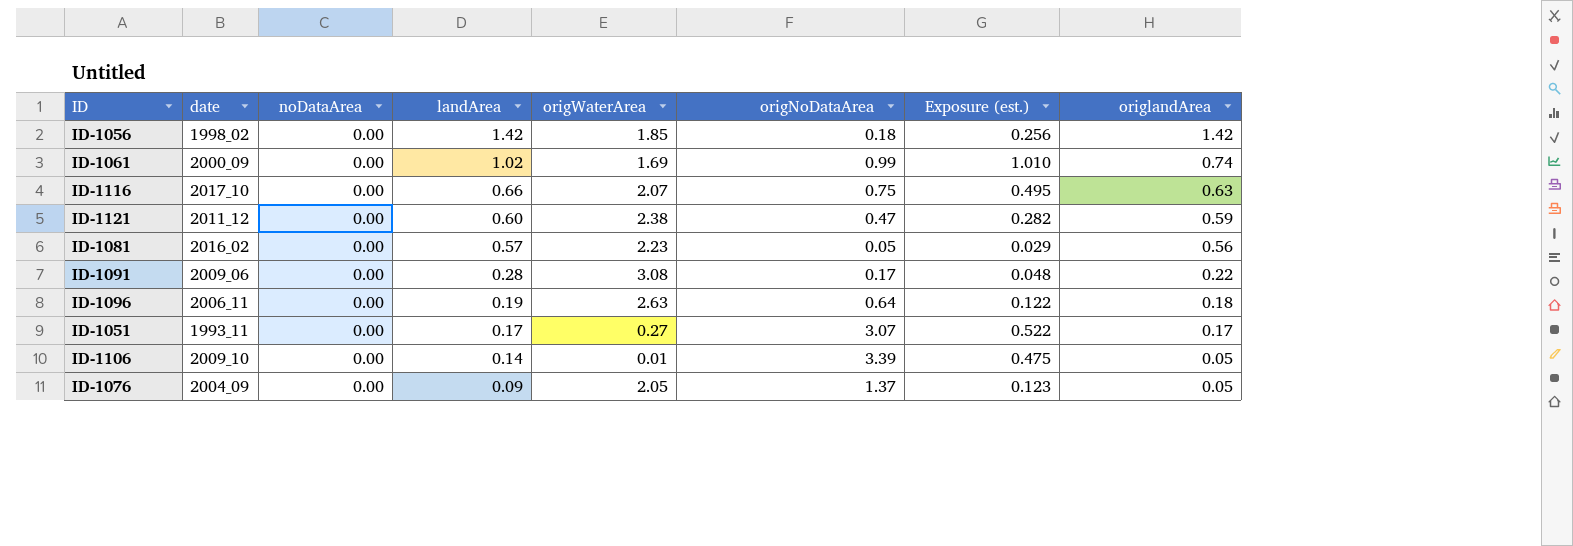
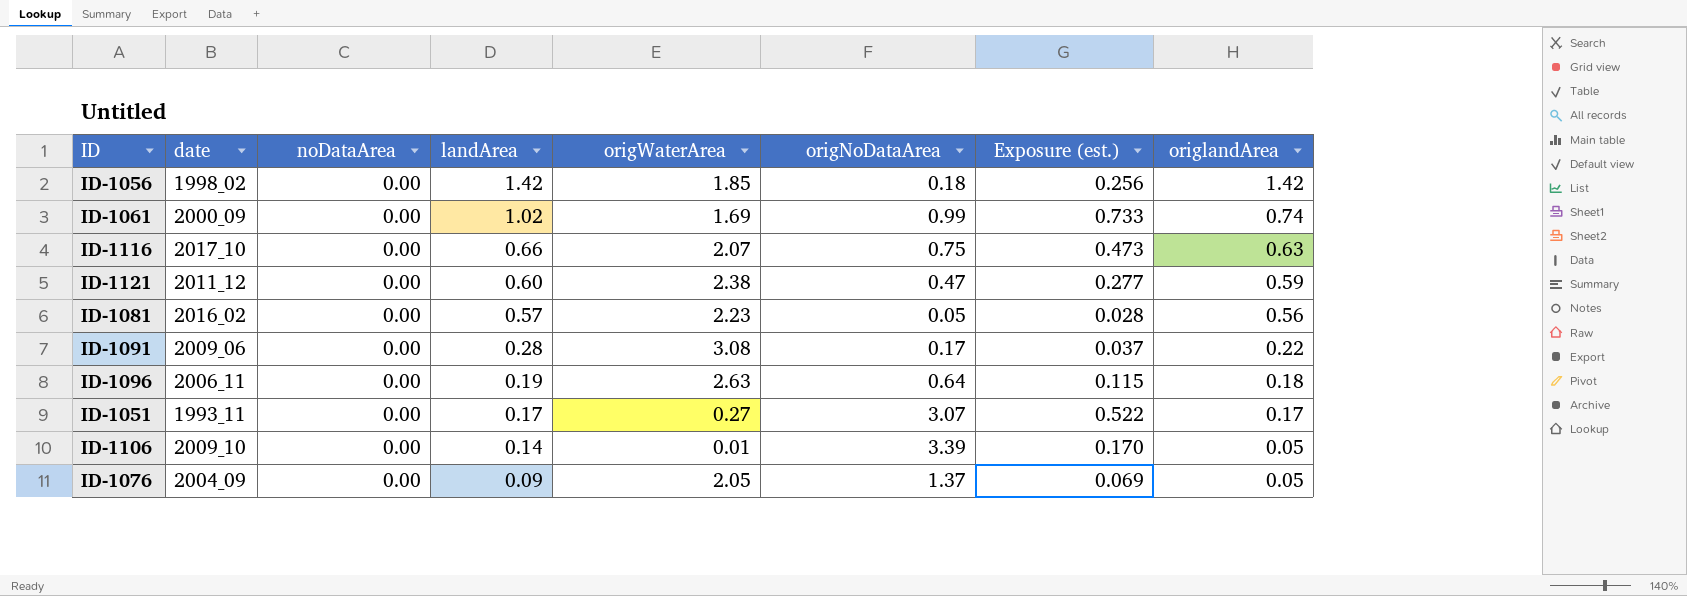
column Exposure (est.) | formula: [landArea] * [origNoDataArea] -> [origNoDataArea] * [origlandArea]

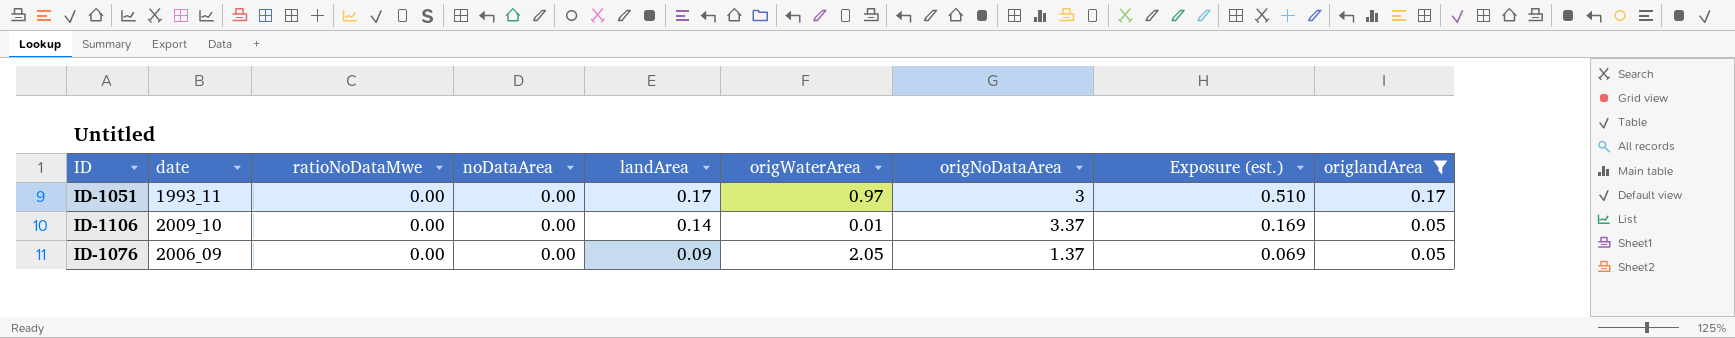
filter: none -> origlandArea <= 0.17
column ratioNoDataMwe | position: none -> 3
ID-1051 | origWaterArea: 0.27 -> 0.97
ID-1051 | origNoDataArea: 3.07 -> 3
ID-1051 | Exposure (est.): 0.522 -> 0.510
ID-1106 | origNoDataArea: 3.39 -> 3.37
ID-1106 | Exposure (est.): 0.170 -> 0.169
ID-1076 | date: 2004_09 -> 2006_09

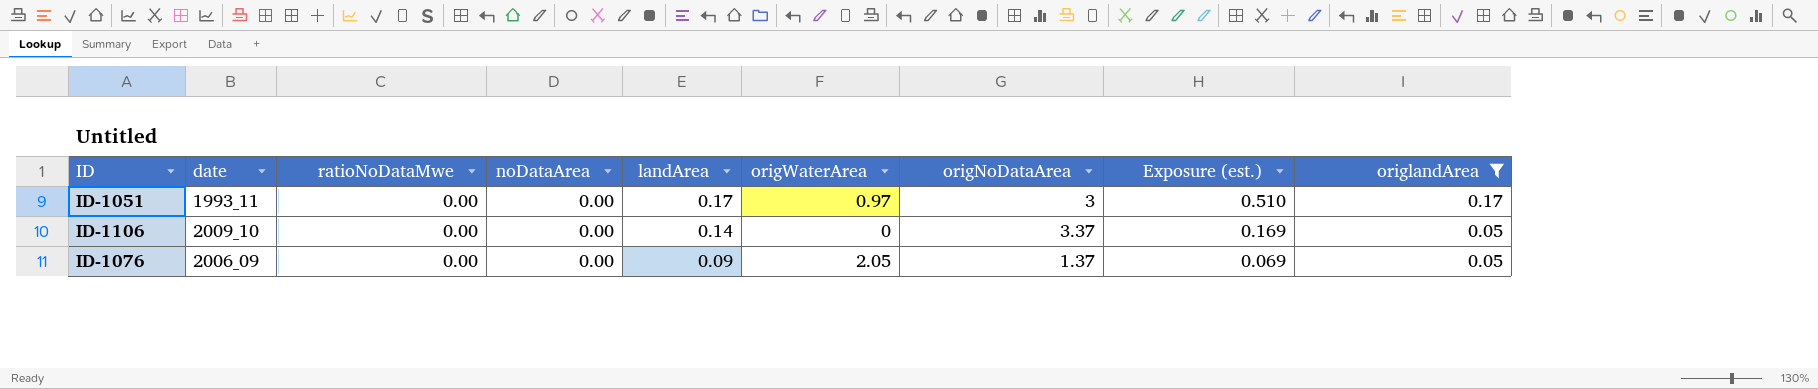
ID-1106 | origWaterArea: 0.01 -> 0

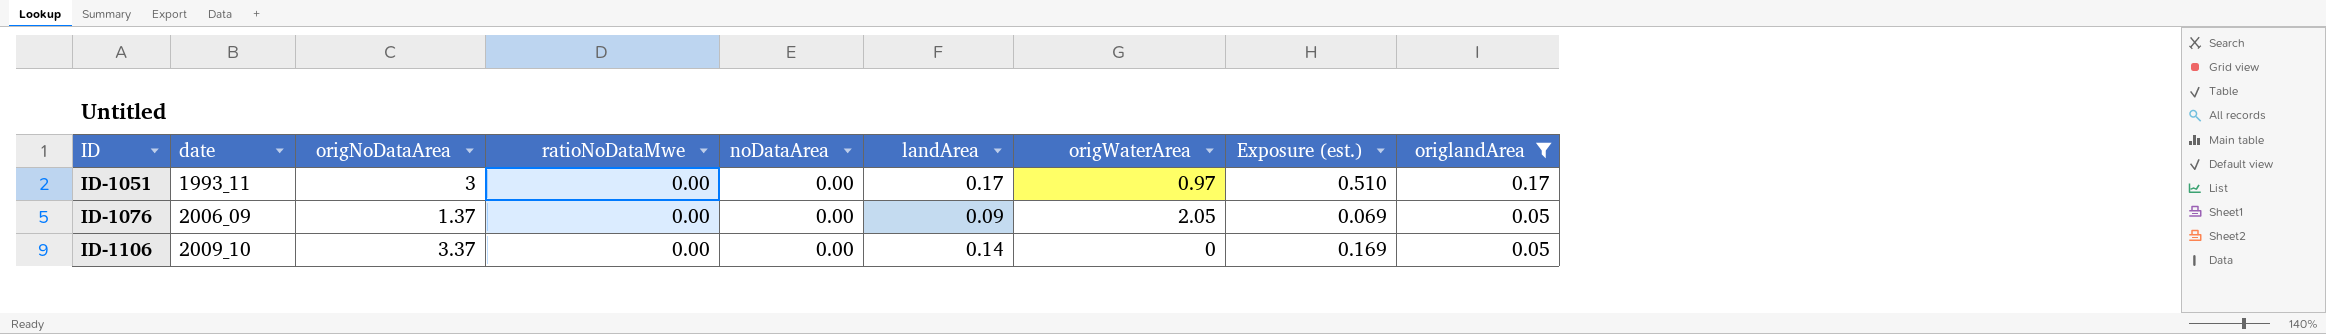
row order: landArea descending -> ID ascending
column origNoDataArea | position: 7 -> 3

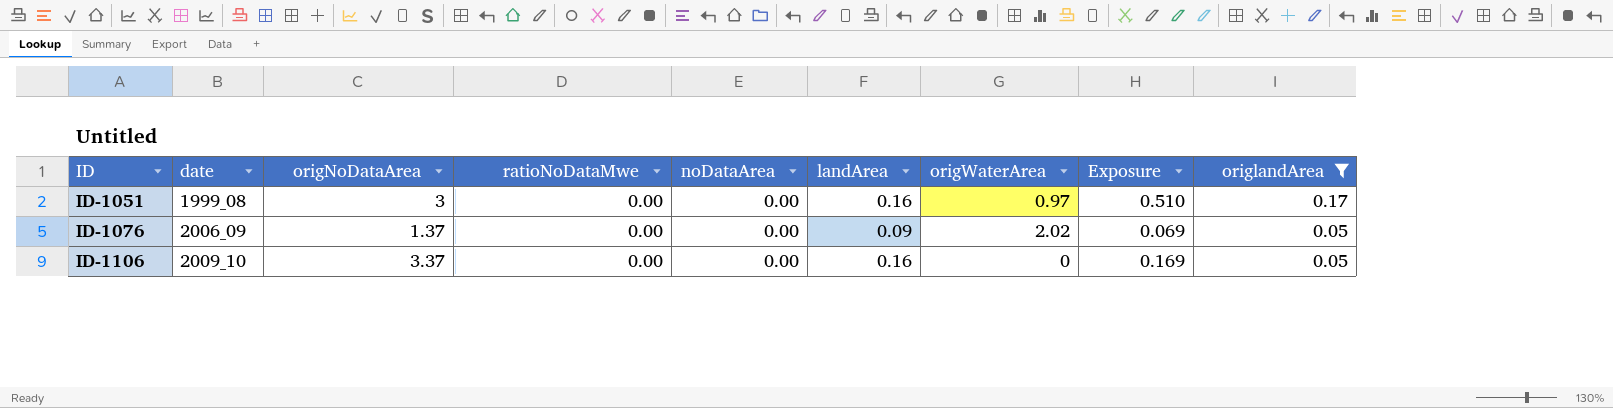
column name: Exposure (est.) -> Exposure
ID-1051 | date: 1993_11 -> 1999_08
ID-1051 | landArea: 0.17 -> 0.16
ID-1076 | origWaterArea: 2.05 -> 2.02
ID-1106 | landArea: 0.14 -> 0.16

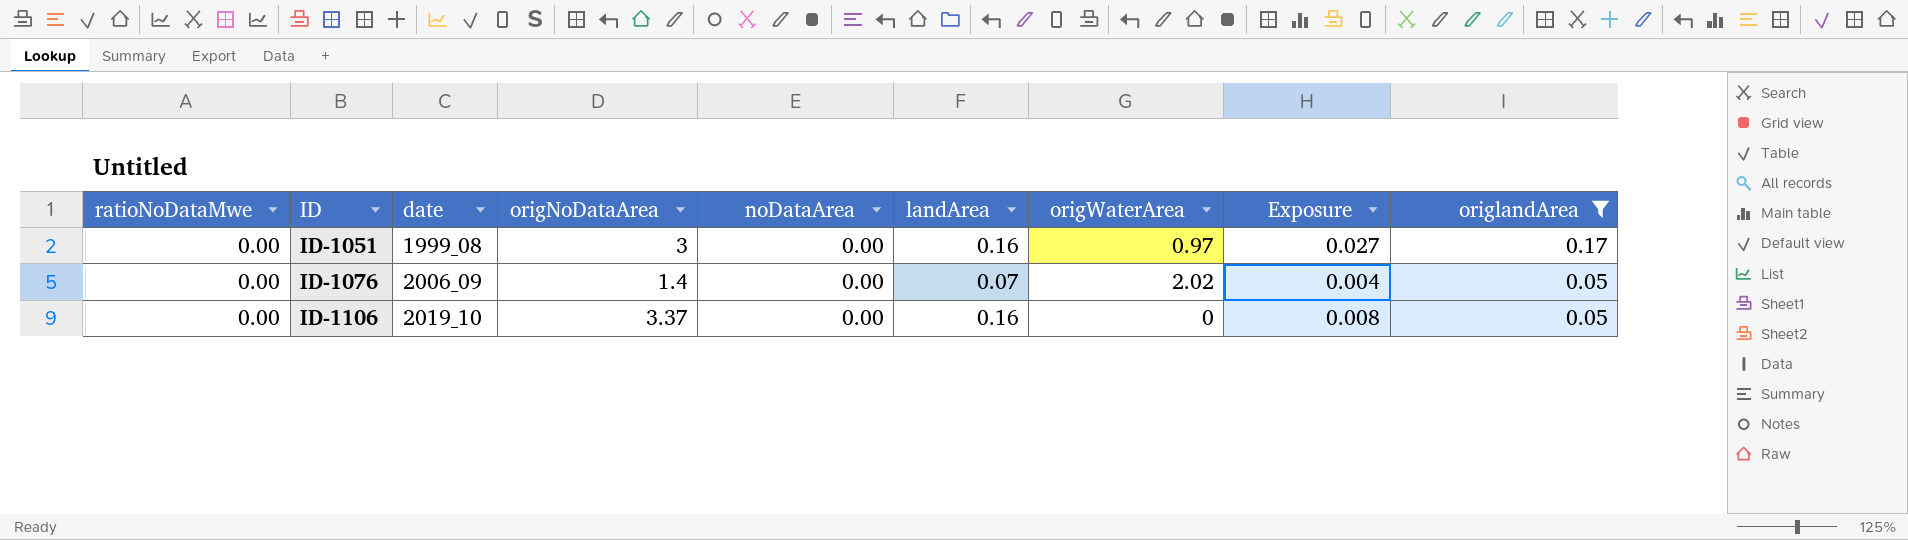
column ratioNoDataMwe | position: 4 -> 1
column Exposure | formula: [origNoDataArea] * [origlandArea] -> [landArea] * [origlandArea]
ID-1076 | origNoDataArea: 1.37 -> 1.4
ID-1076 | landArea: 0.09 -> 0.07
ID-1106 | date: 2009_10 -> 2019_10

